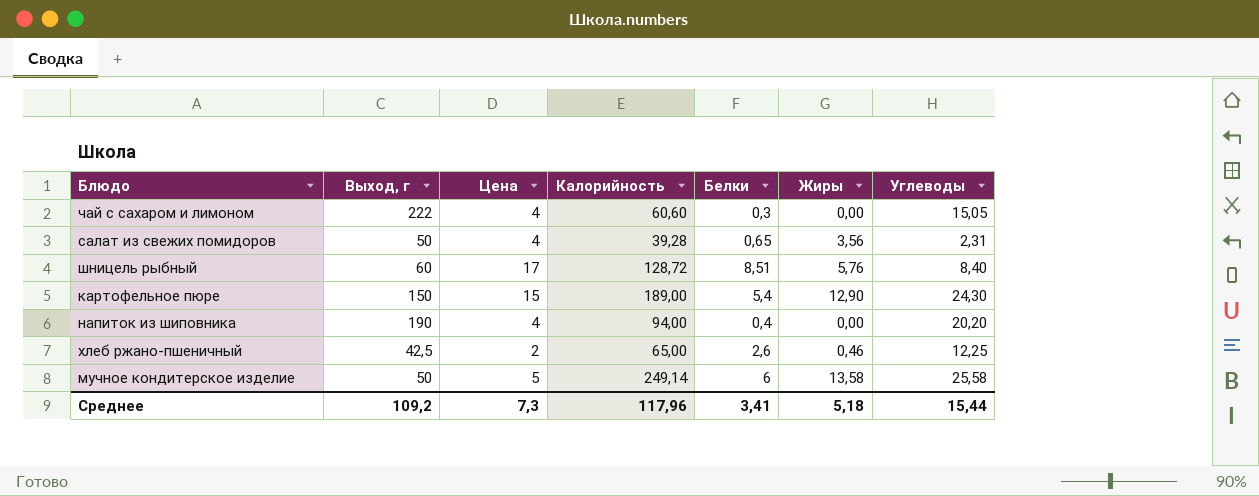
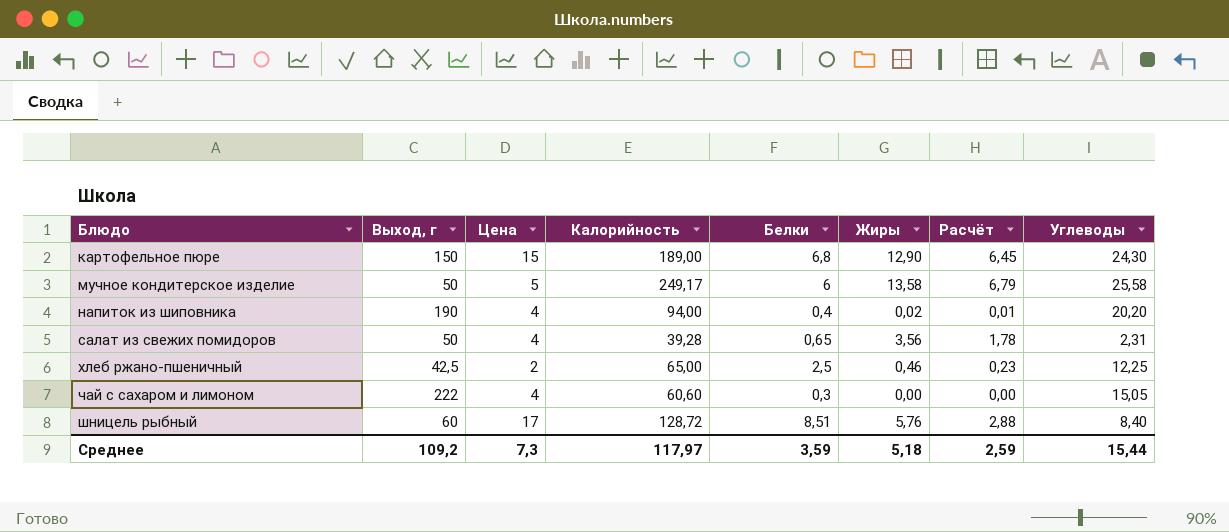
row order: none -> Блюдо ascending
column Расчёт | formula: none -> [Жиры] * 0,5
картофельное пюре | Белки: 5,4 -> 6,8
мучное кондитерское изделие | Калорийность: 249,14 -> 249,17
напиток из шиповника | Жиры: 0,00 -> 0,02
хлеб ржано-пшеничный | Белки: 2,6 -> 2,5
Среднее | Калорийность: 117,96 -> 117,97
Среднее | Белки: 3,41 -> 3,59

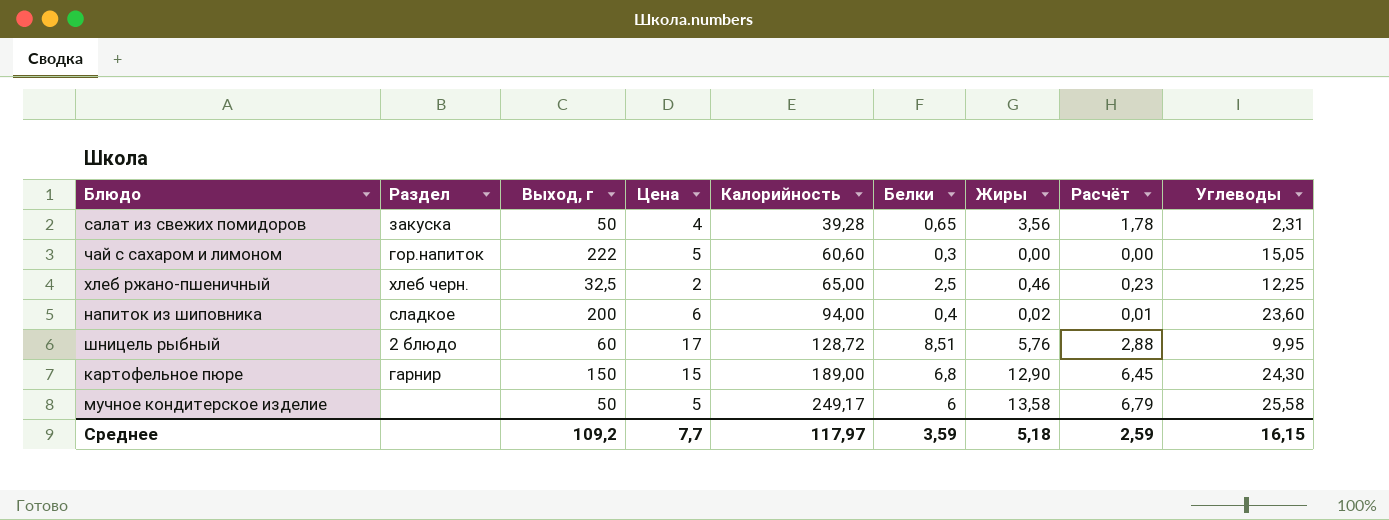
row order: Блюдо ascending -> Калорийность ascending
column Раздел | position: none -> 2
чай с сахаром и лимоном | Цена: 4 -> 5
хлеб ржано-пшеничный | Выход, г: 42,5 -> 32,5
напиток из шиповника | Выход, г: 190 -> 200
напиток из шиповника | Цена: 4 -> 6
напиток из шиповника | Углеводы: 20,20 -> 23,60
шницель рыбный | Углеводы: 8,40 -> 9,95
Среднее | Цена: 7,3 -> 7,7
Среднее | Углеводы: 15,44 -> 16,15

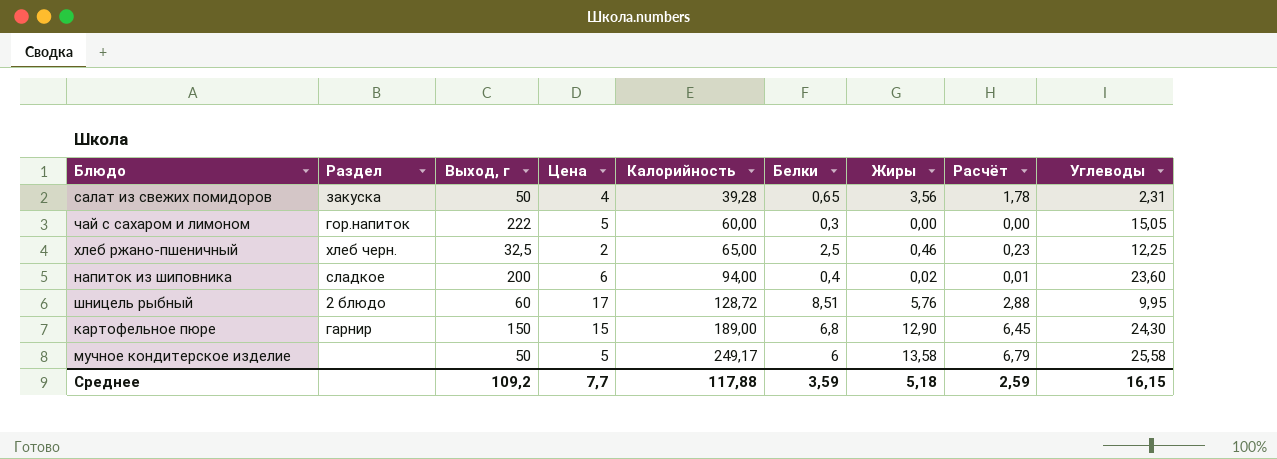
чай с сахаром и лимоном | Калорийность: 60,60 -> 60,00
Среднее | Калорийность: 117,97 -> 117,88

